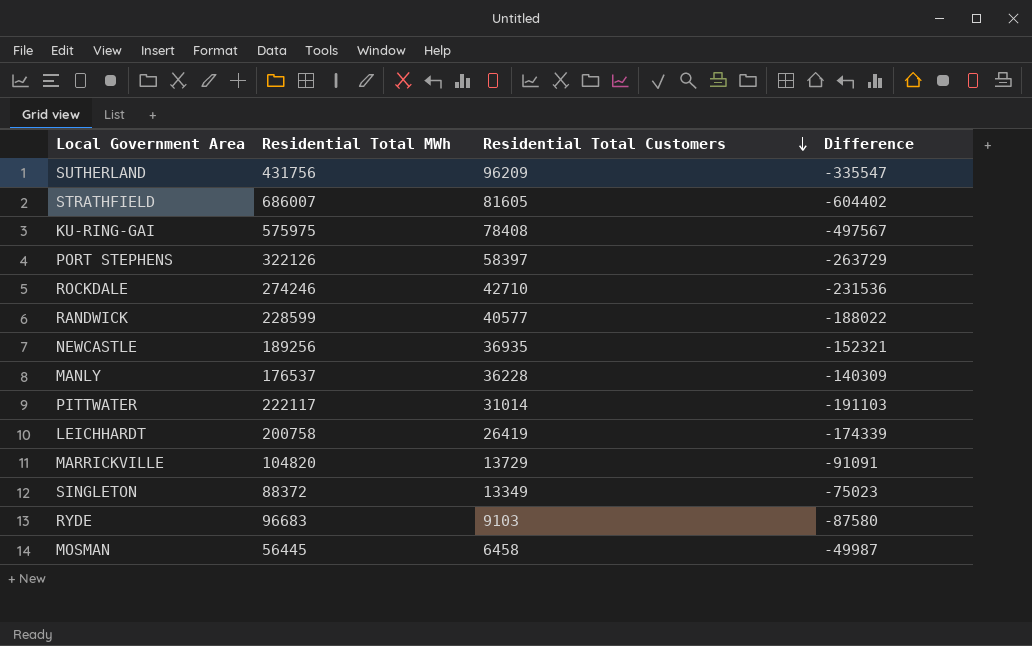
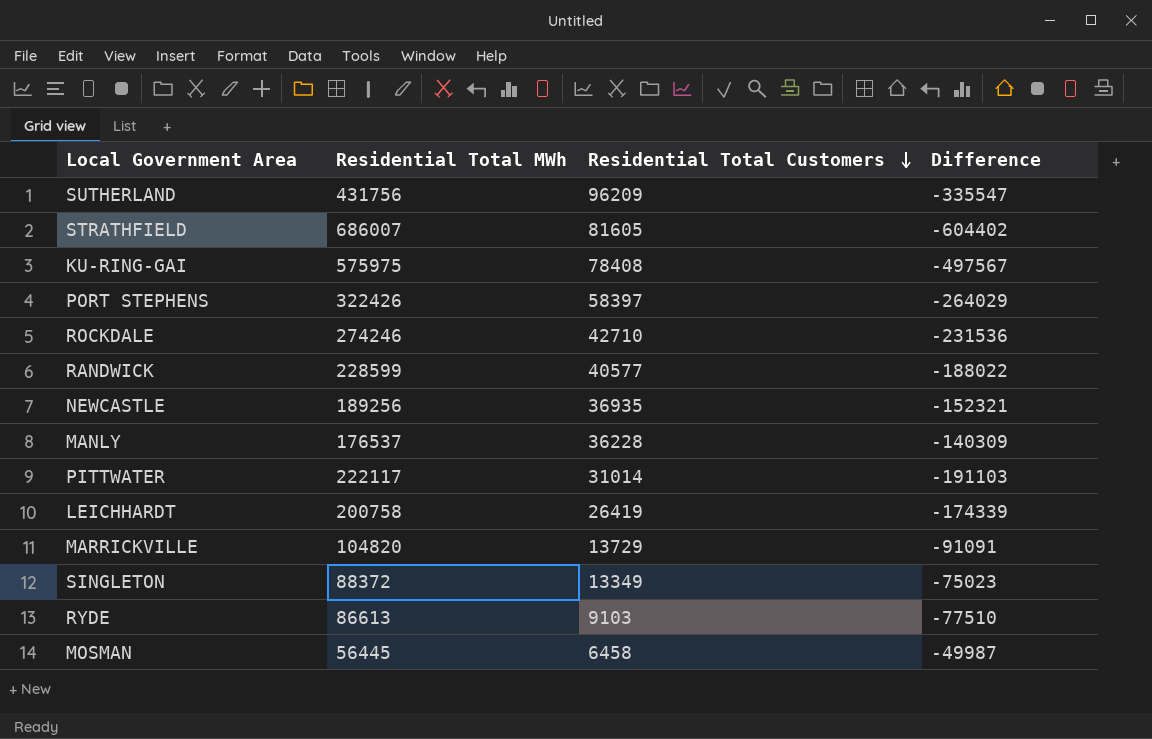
PORT STEPHENS | Residential Total MWh: 322126 -> 322426
PORT STEPHENS | Difference: -263729 -> -264029
RYDE | Residential Total MWh: 96683 -> 86613
RYDE | Difference: -87580 -> -77510

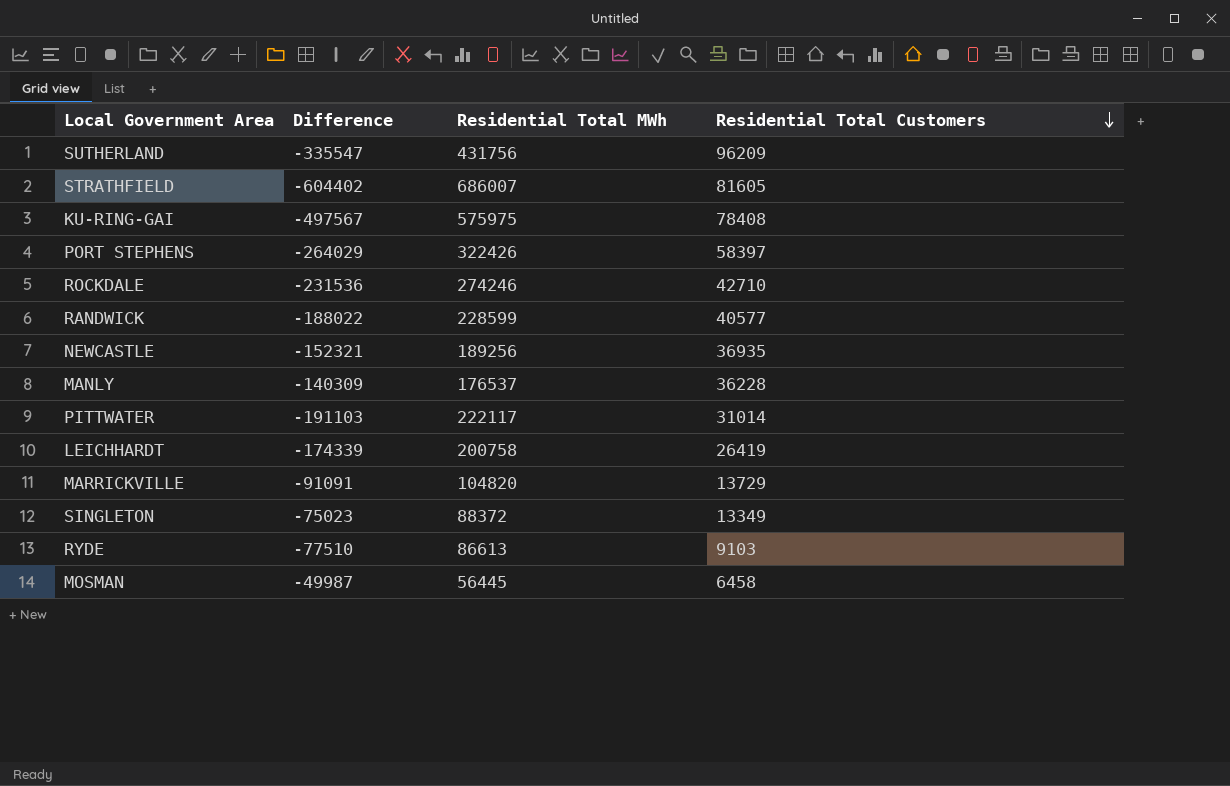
column Difference | position: 4 -> 2

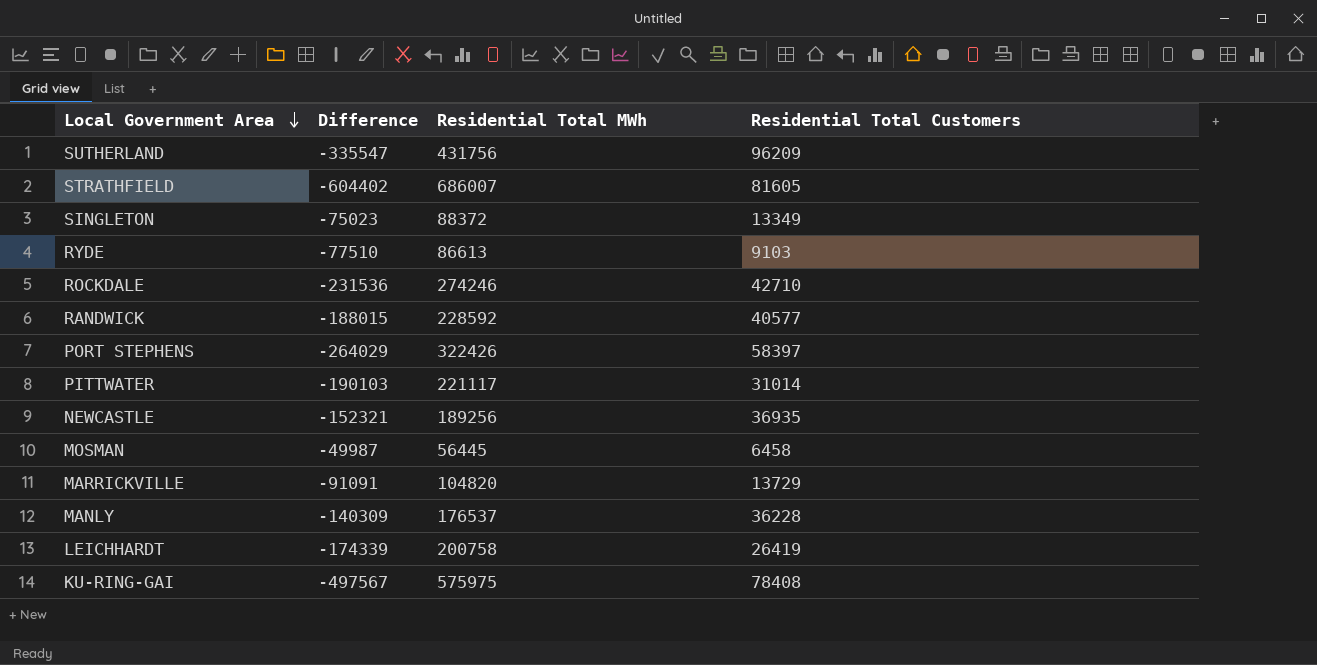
row order: Residential Total Customers descending -> Local Government Area descending
RANDWICK | Difference: -188022 -> -188015
RANDWICK | Residential Total MWh: 228599 -> 228592
PITTWATER | Difference: -191103 -> -190103
PITTWATER | Residential Total MWh: 222117 -> 221117

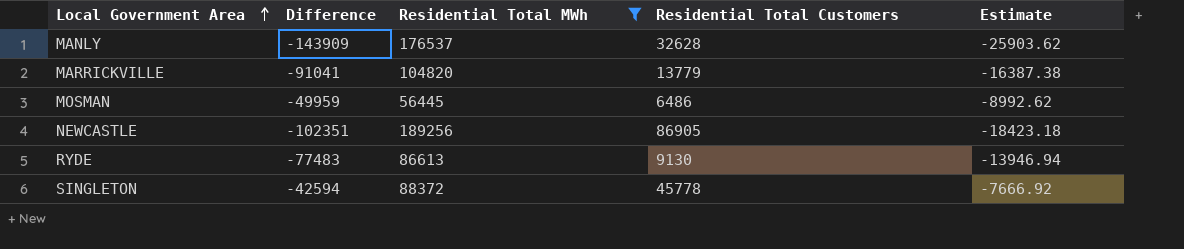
filter: none -> Residential Total MWh <= 189256
row order: Local Government Area descending -> Local Government Area ascending
column Estimate | formula: none -> [Difference] * 0.18
MANLY | Difference: -140309 -> -143909
MANLY | Residential Total Customers: 36228 -> 32628
MARRICKVILLE | Difference: -91091 -> -91041
MARRICKVILLE | Residential Total Customers: 13729 -> 13779
MOSMAN | Difference: -49987 -> -49959
MOSMAN | Residential Total Customers: 6458 -> 6486
NEWCASTLE | Difference: -152321 -> -102351
NEWCASTLE | Residential Total Customers: 36935 -> 86905
RYDE | Difference: -77510 -> -77483
RYDE | Residential Total Customers: 9103 -> 9130
SINGLETON | Difference: -75023 -> -42594
SINGLETON | Residential Total Customers: 13349 -> 45778

